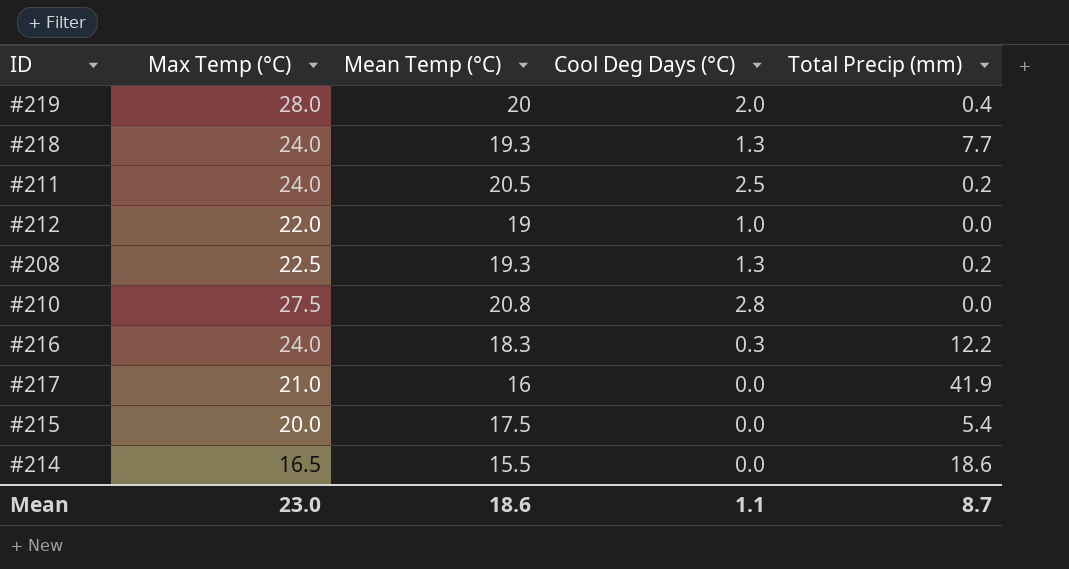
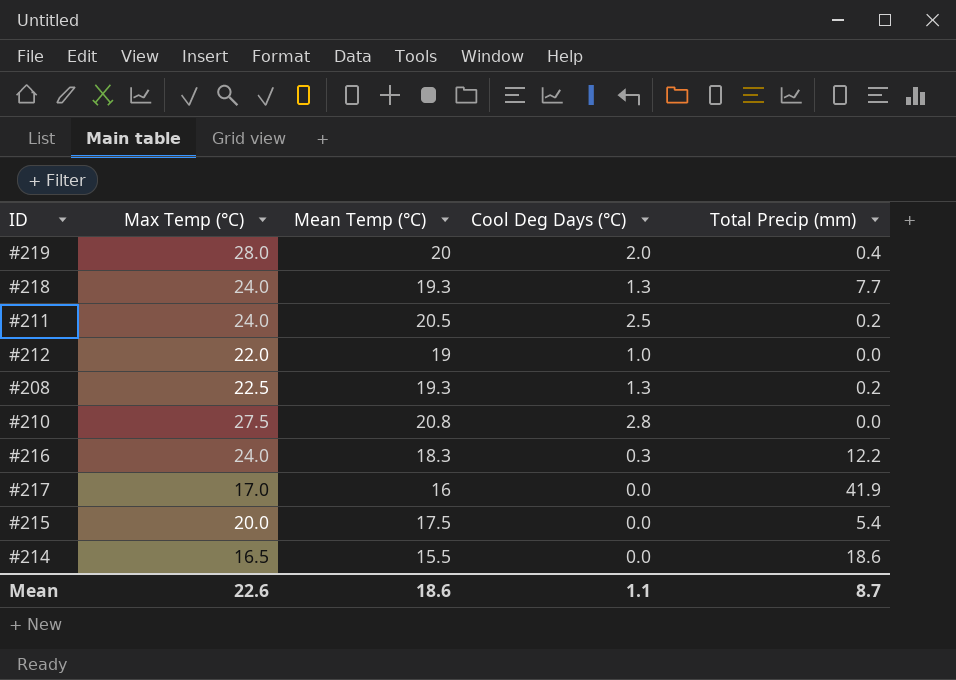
#217 | Max Temp (°C): 21.0 -> 17.0
Mean | Max Temp (°C): 23.0 -> 22.6

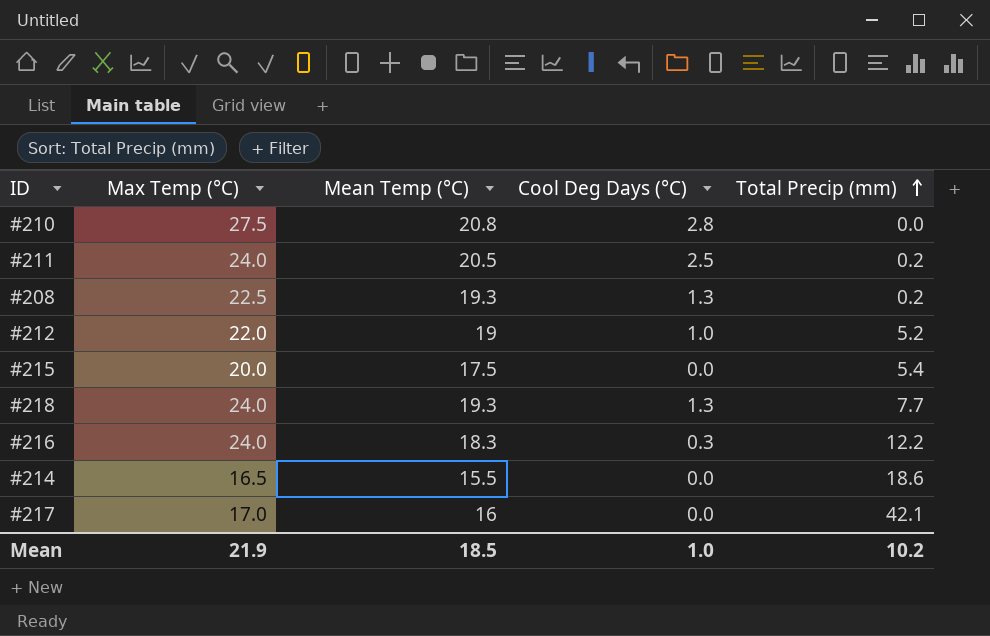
row order: none -> Total Precip (mm) ascending
row #219: 28.0 | 20 | 2.0 | 0.4 -> none
#212 | Total Precip (mm): 0.0 -> 5.2
#217 | Total Precip (mm): 41.9 -> 42.1
Mean | Max Temp (°C): 22.6 -> 21.9
Mean | Mean Temp (°C): 18.6 -> 18.5
Mean | Cool Deg Days (°C): 1.1 -> 1.0
Mean | Total Precip (mm): 8.7 -> 10.2

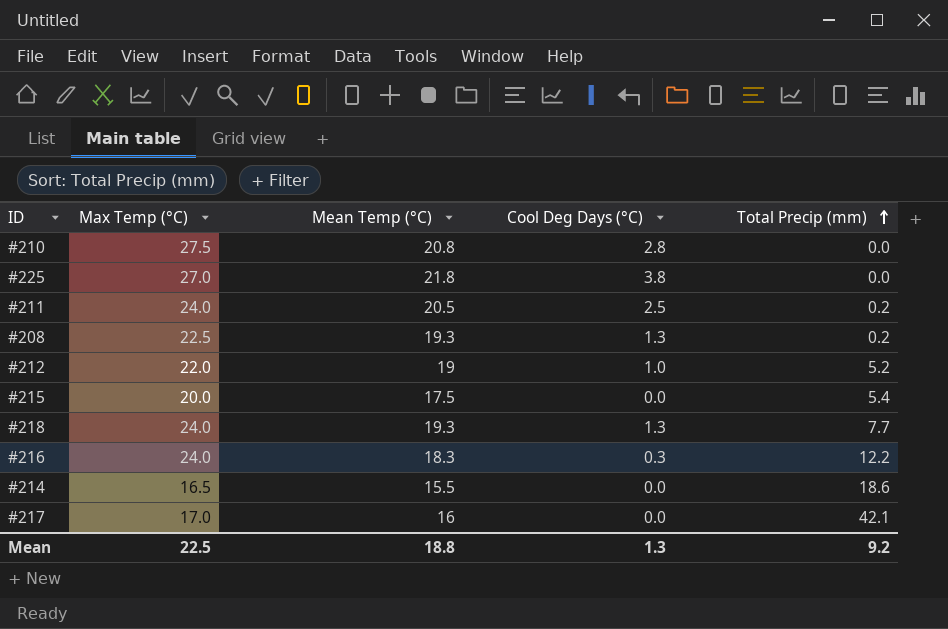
row #225: none -> 27.0 | 21.8 | 3.8 | 0.0
Mean | Max Temp (°C): 21.9 -> 22.5
Mean | Mean Temp (°C): 18.5 -> 18.8
Mean | Cool Deg Days (°C): 1.0 -> 1.3
Mean | Total Precip (mm): 10.2 -> 9.2

